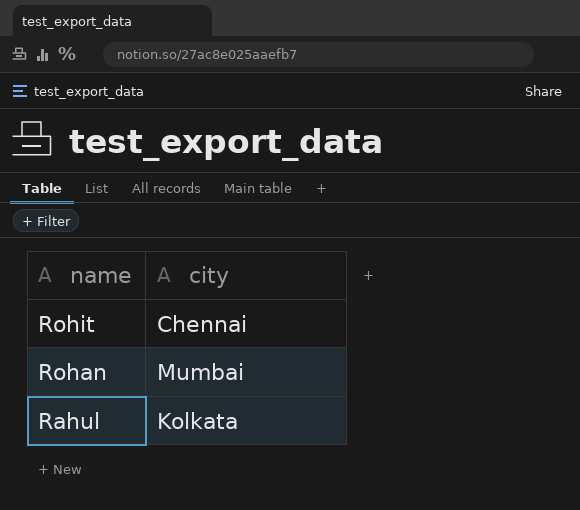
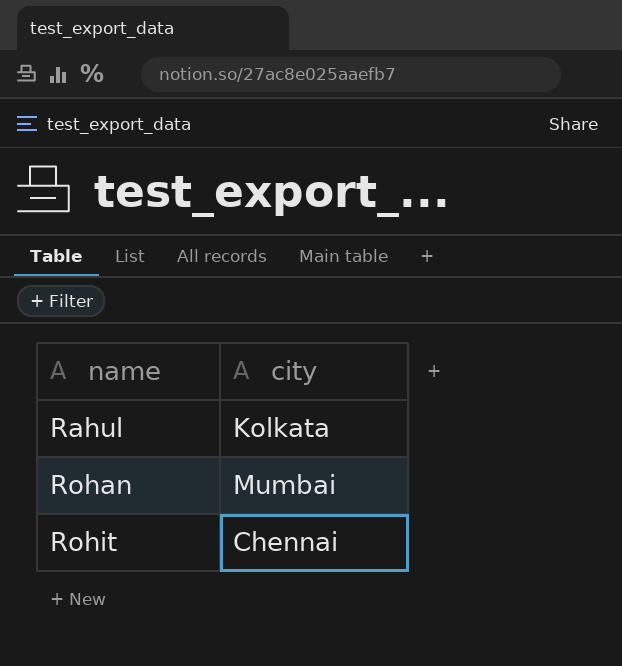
row order: name descending -> name ascending

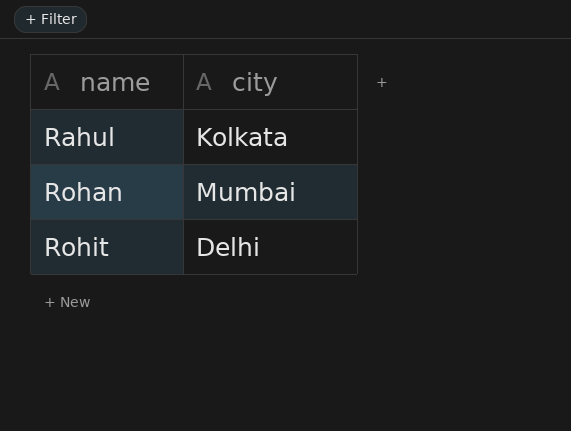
Rohit | city: Chennai -> Delhi

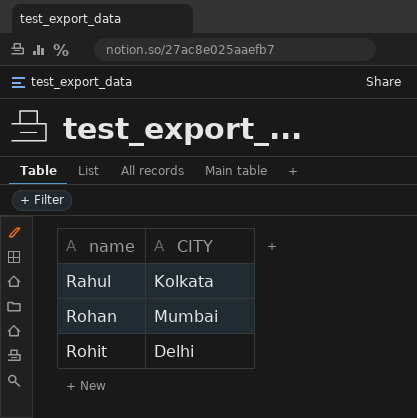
column name: city -> CITY

